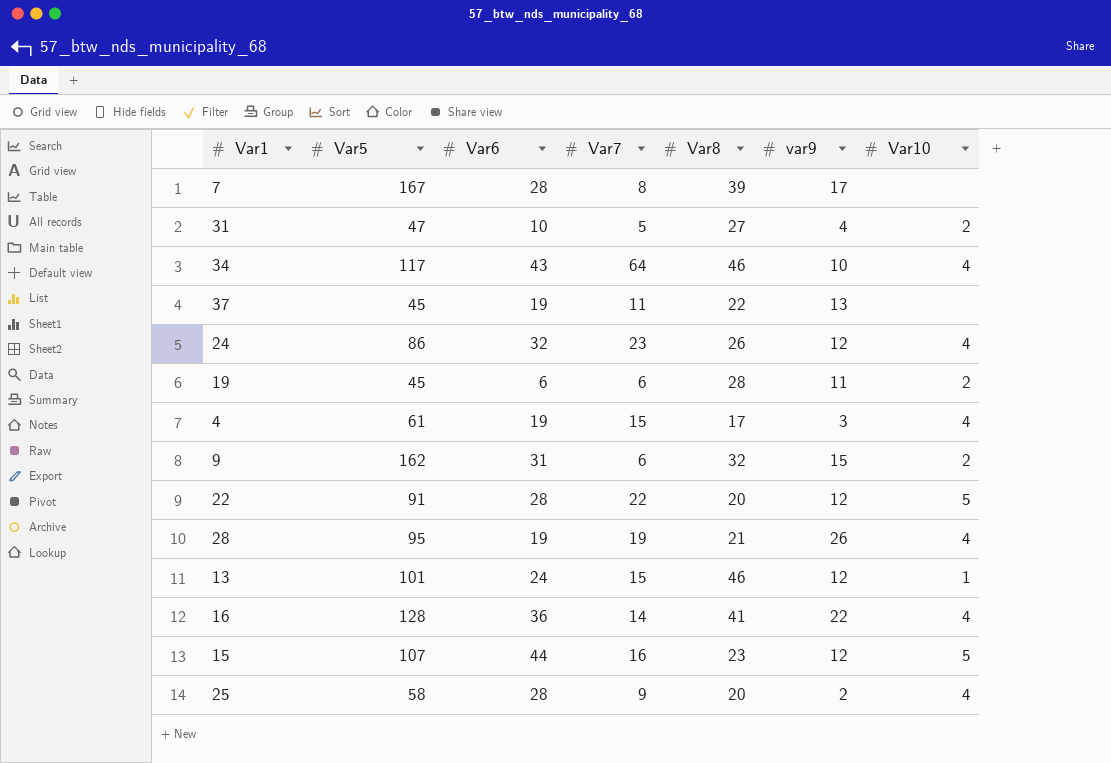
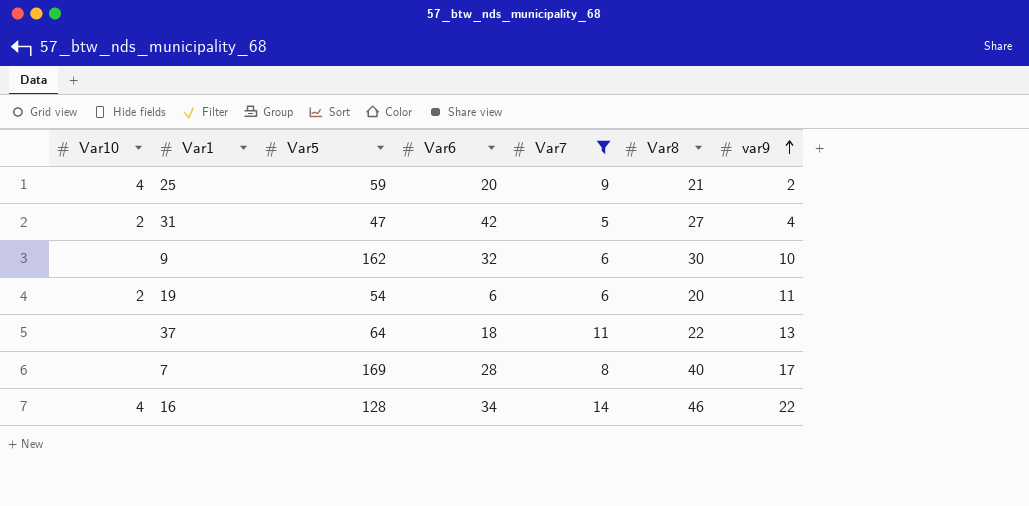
filter: none -> Var7 <= 14
row order: none -> var9 ascending
column Var10 | position: 7 -> 1
25 | Var5: 58 -> 59
25 | Var6: 28 -> 20
25 | Var8: 20 -> 21
31 | Var6: 10 -> 42
9 | Var10: 2 -> none
9 | Var6: 31 -> 32
9 | Var8: 32 -> 30
9 | var9: 15 -> 10
19 | Var5: 45 -> 54
19 | Var8: 28 -> 20
37 | Var5: 45 -> 64
37 | Var6: 19 -> 18
7 | Var5: 167 -> 169
7 | Var8: 39 -> 40
16 | Var6: 36 -> 34
16 | Var8: 41 -> 46

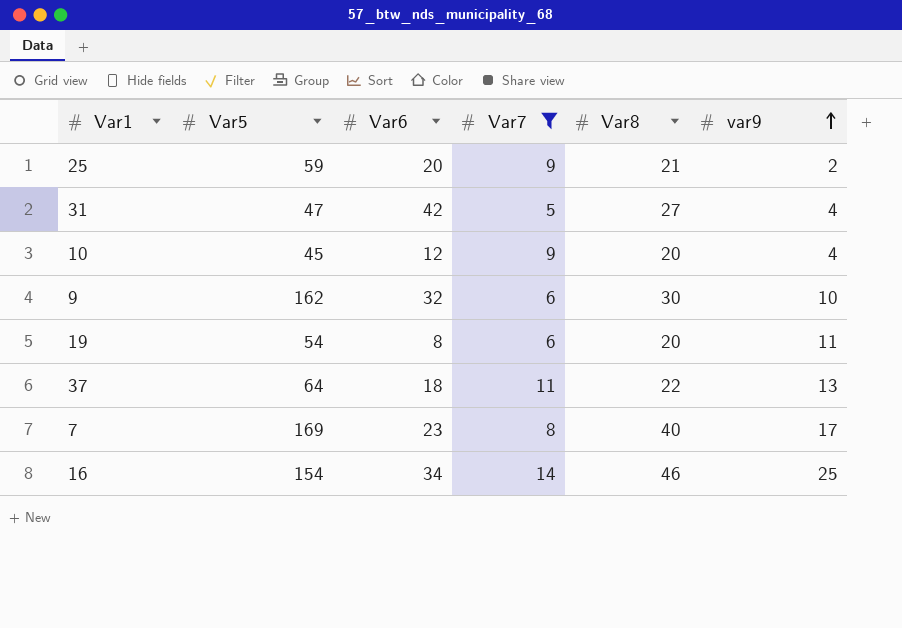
column Var10 | position: 1 -> none
row 10: none -> 45 | 12 | 9 | 20 | 4
19 | Var6: 6 -> 8
7 | Var6: 28 -> 23
16 | Var5: 128 -> 154
16 | var9: 22 -> 25

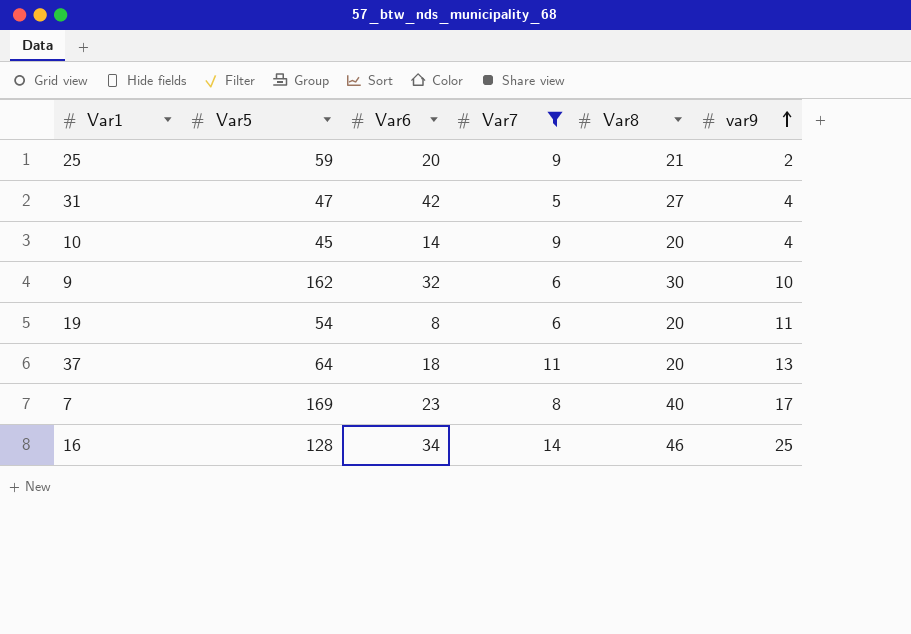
10 | Var6: 12 -> 14
37 | Var8: 22 -> 20
16 | Var5: 154 -> 128

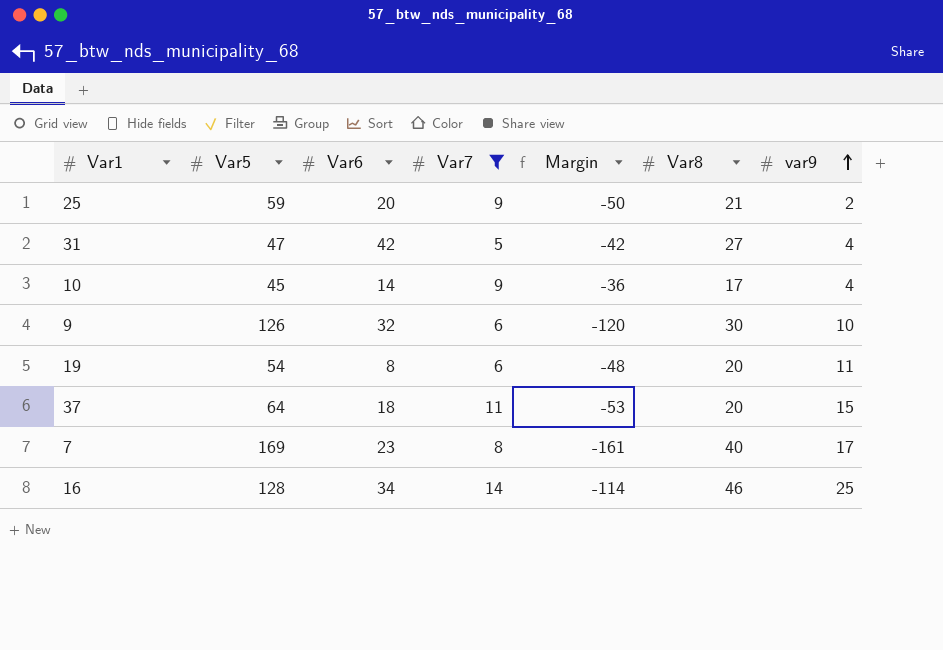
column Margin | formula: none -> [Var7] - [Var5]
10 | Var8: 20 -> 17
9 | Var5: 162 -> 126
37 | var9: 13 -> 15

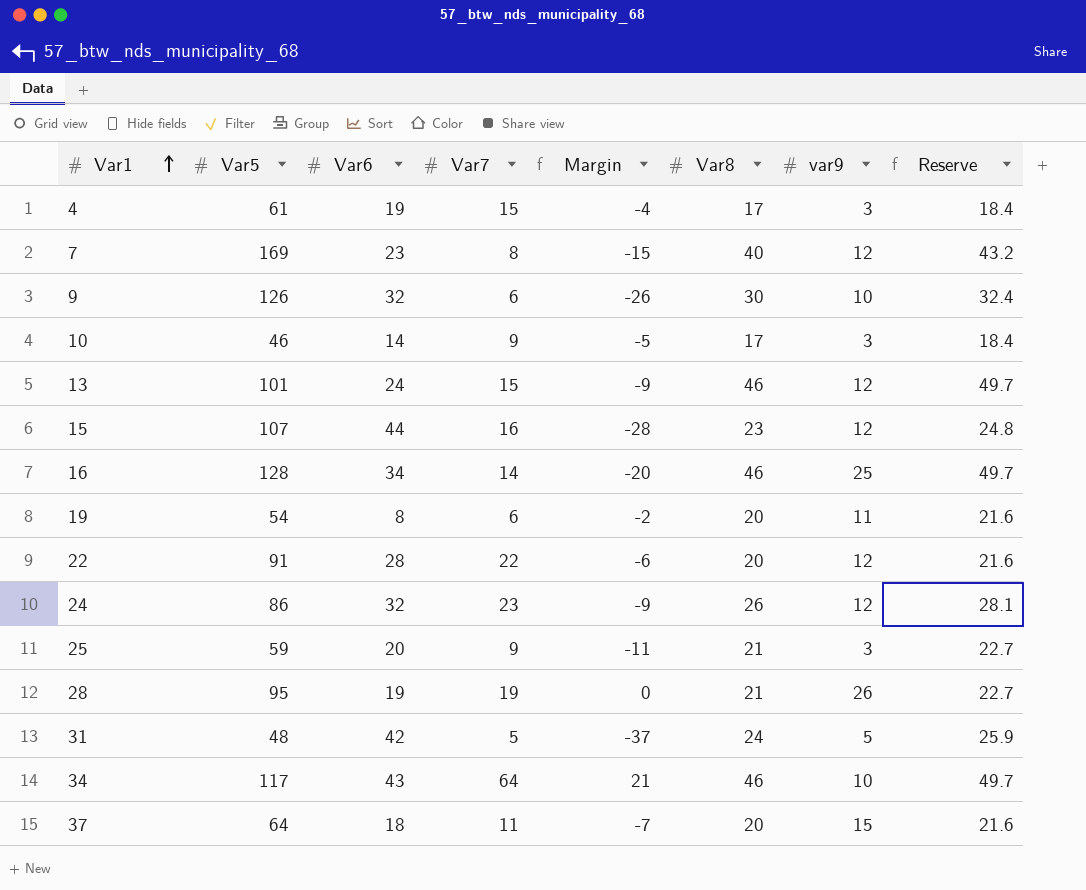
filter: Var7 <= 14 -> none
row order: var9 ascending -> Var1 ascending
column Margin | formula: [Var7] - [Var5] -> [Var7] - [Var6]
column Reserve | formula: none -> [Var8] * 1.08
7 | var9: 17 -> 12
10 | Var5: 45 -> 46
10 | var9: 4 -> 3
25 | var9: 2 -> 3
31 | Var5: 47 -> 48
31 | Var8: 27 -> 24
31 | var9: 4 -> 5

